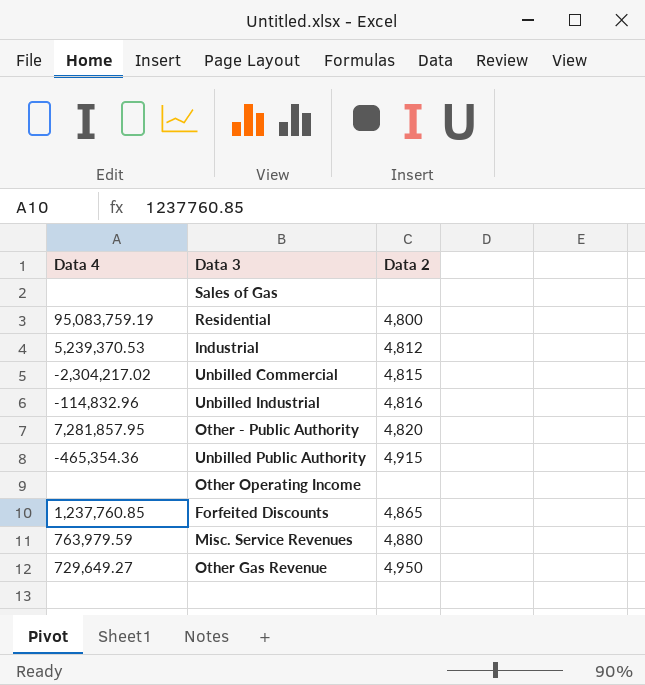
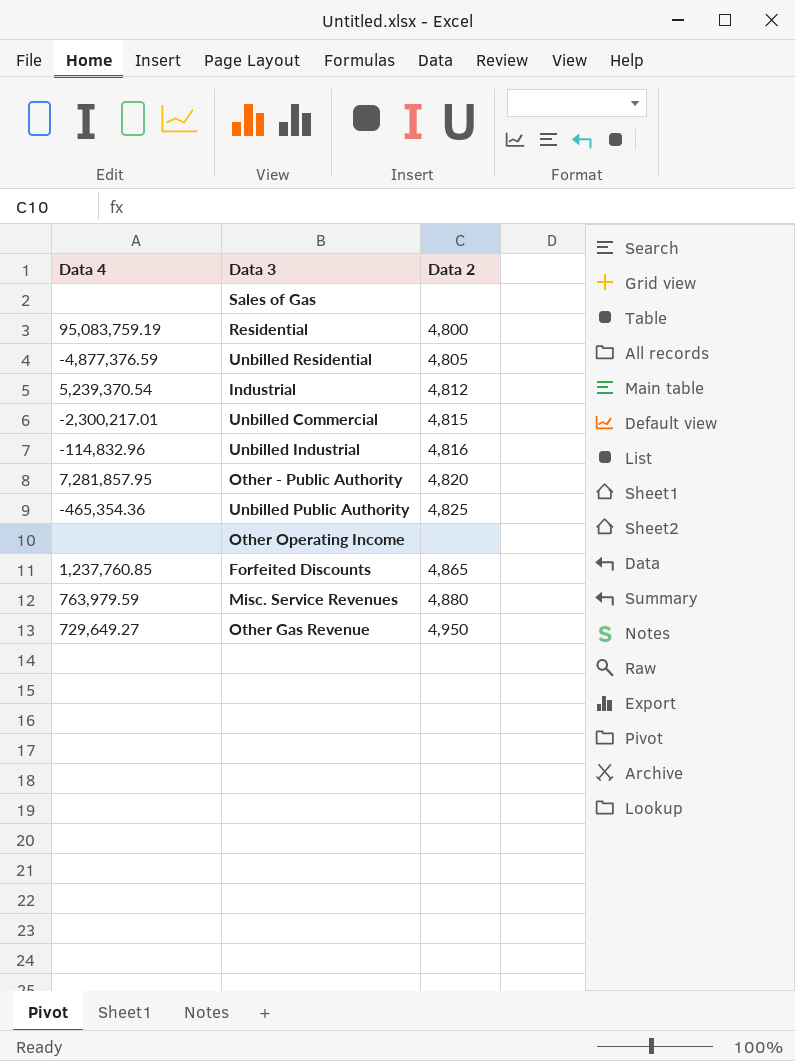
row Unbilled Residential: none -> -4,877,376.59 | 4,805
Industrial | Data 4: 5,239,370.53 -> 5,239,370.54
Unbilled Commercial | Data 4: -2,304,217.02 -> -2,300,217.01
Unbilled Public Authority | Data 2: 4,915 -> 4,825

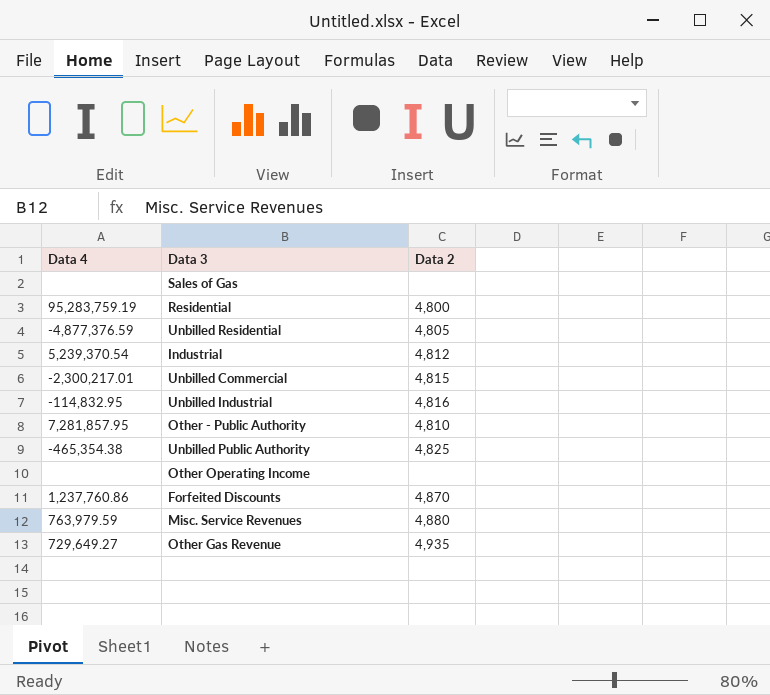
Residential | Data 4: 95,083,759.19 -> 95,283,759.19
Unbilled Industrial | Data 4: -114,832.96 -> -114,832.95
Other - Public Authority | Data 2: 4,820 -> 4,810
Unbilled Public Authority | Data 4: -465,354.36 -> -465,354.38
Forfeited Discounts | Data 4: 1,237,760.85 -> 1,237,760.86
Forfeited Discounts | Data 2: 4,865 -> 4,870
Other Gas Revenue | Data 2: 4,950 -> 4,935

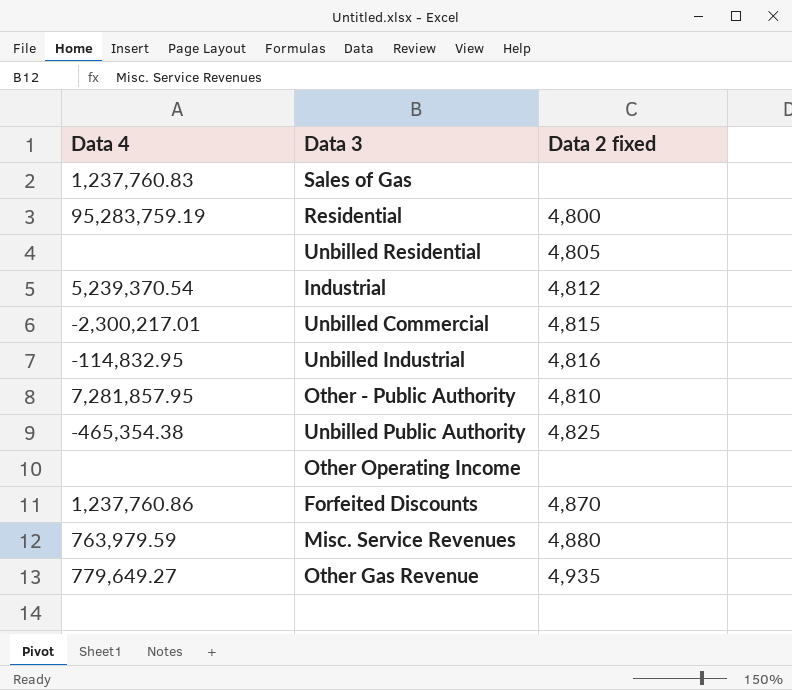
column name: Data 2 -> Data 2 fixed
Sales of Gas | Data 4: none -> 1,237,760.83
Unbilled Residential | Data 4: -4,877,376.59 -> none
Other Gas Revenue | Data 4: 729,649.27 -> 779,649.27

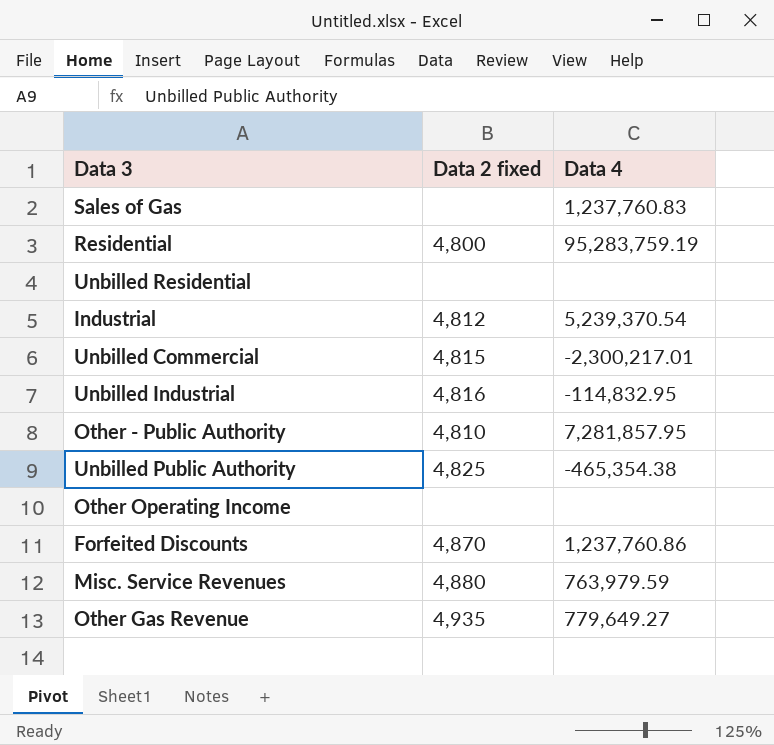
column Data 4 | position: 1 -> 3
Unbilled Residential | Data 2 fixed: 4,805 -> none

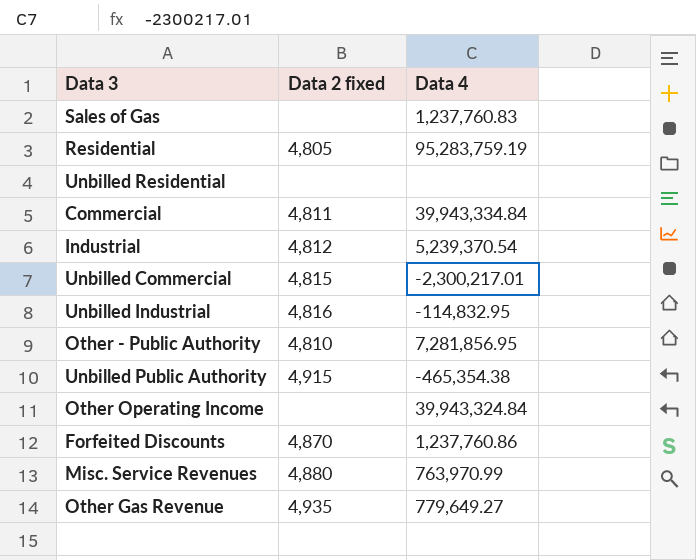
Residential | Data 2 fixed: 4,800 -> 4,805
row Commercial: none -> 4,811 | 39,943,334.84
Other - Public Authority | Data 4: 7,281,857.95 -> 7,281,856.95
Unbilled Public Authority | Data 2 fixed: 4,825 -> 4,915
Other Operating Income | Data 4: none -> 39,943,324.84
Misc. Service Revenues | Data 4: 763,979.59 -> 763,970.99

